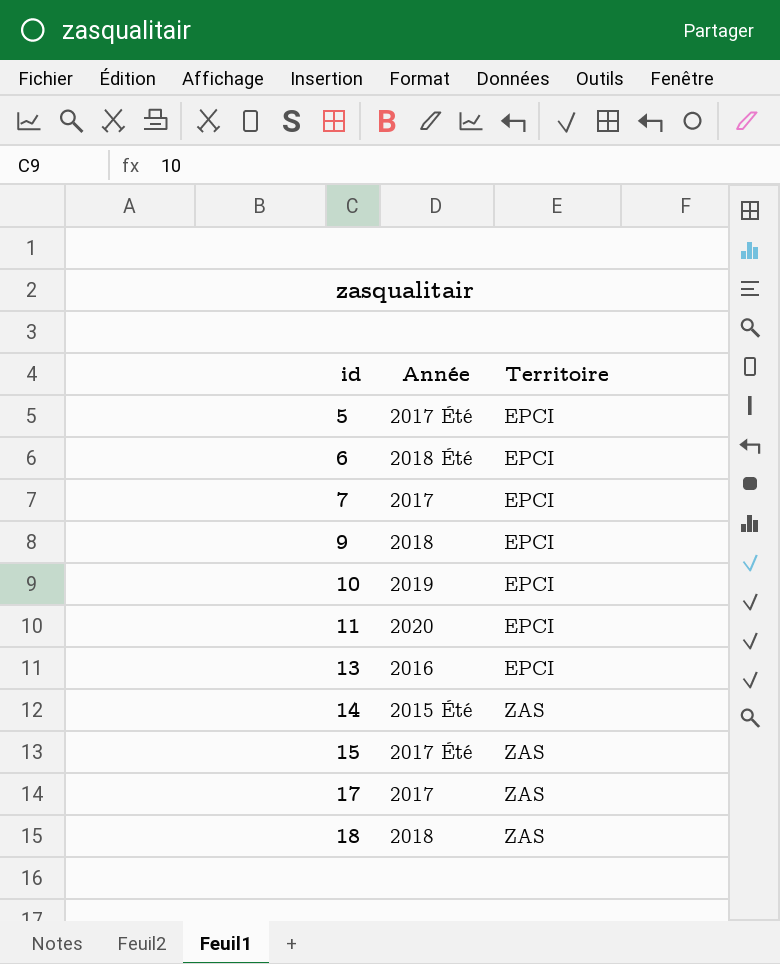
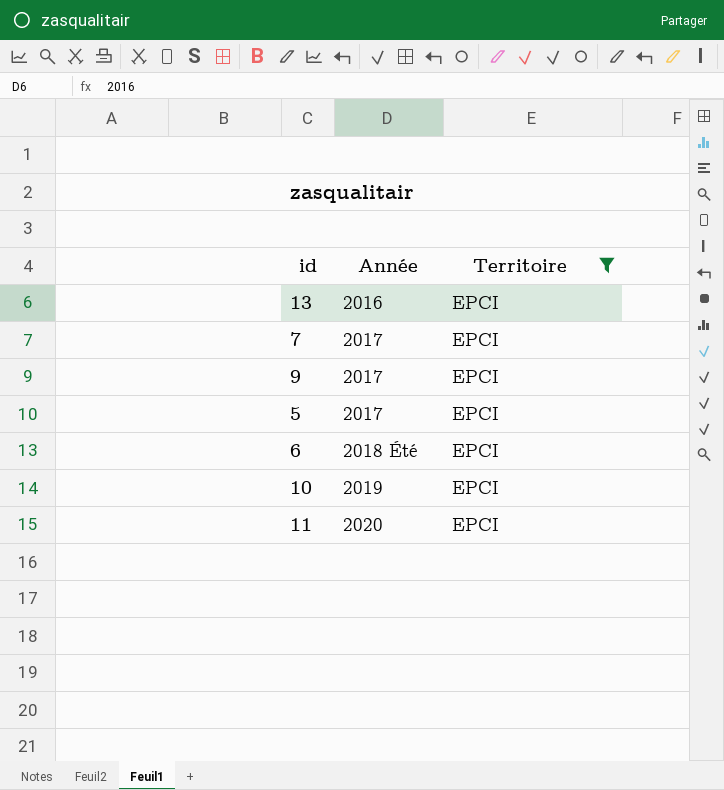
filter: none -> Territoire = EPCI
row order: id ascending -> Année ascending
9 | Année: 2018 -> 2017
5 | Année: 2017 Été -> 2017

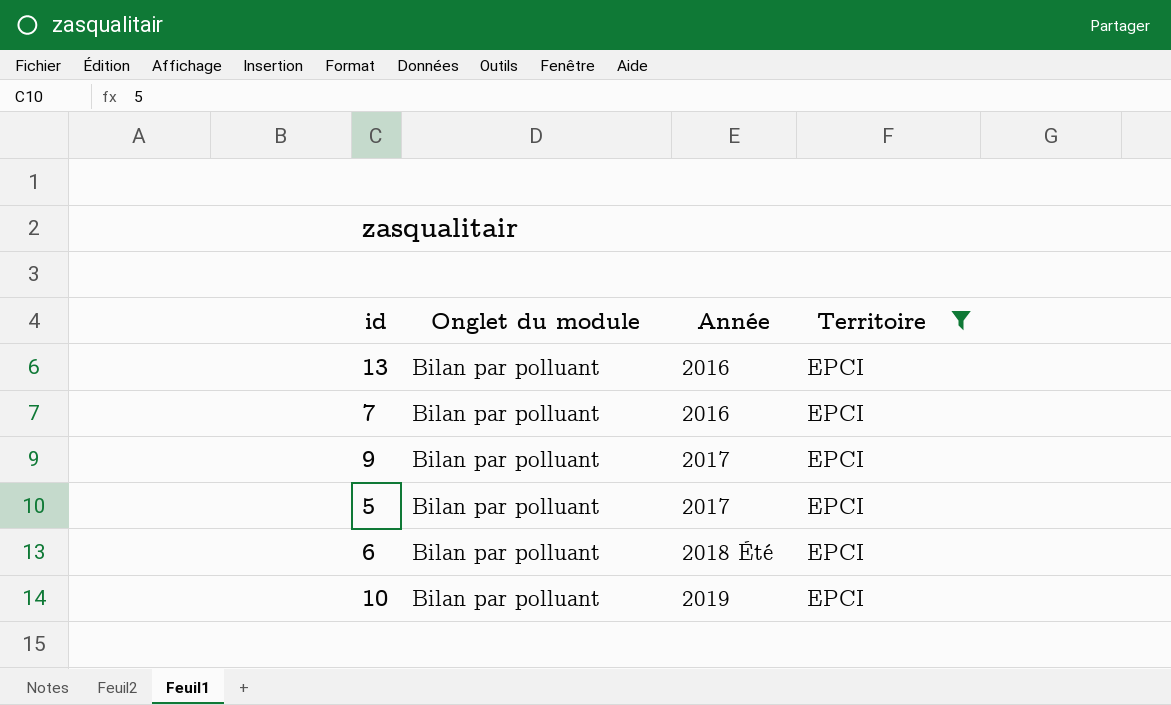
column Onglet du module | position: none -> 2
row 11: 2020 | EPCI -> none
7 | Année: 2017 -> 2016

